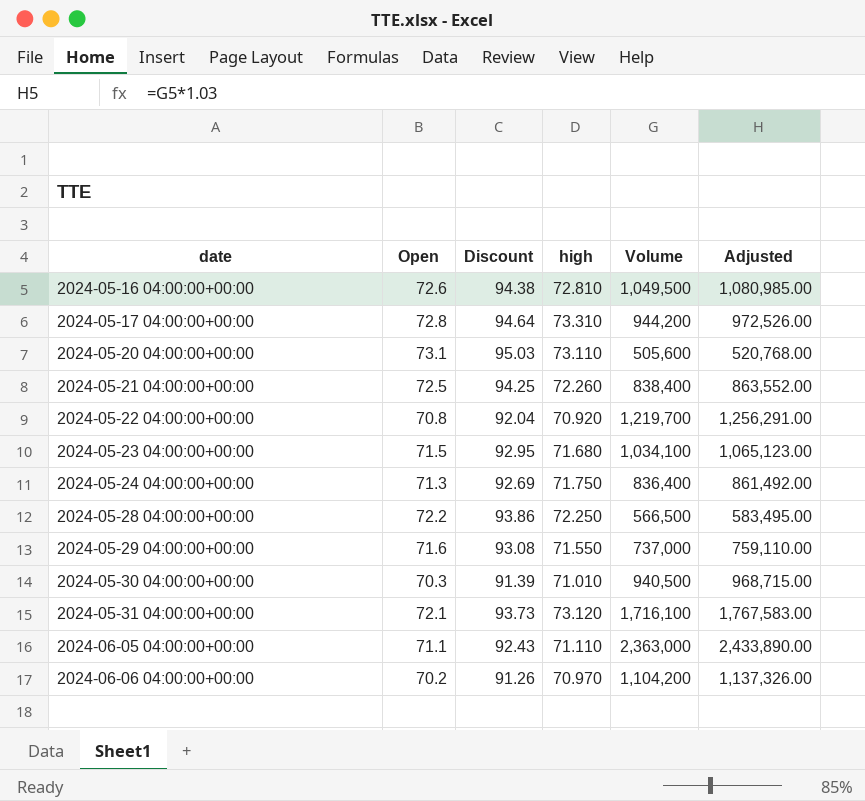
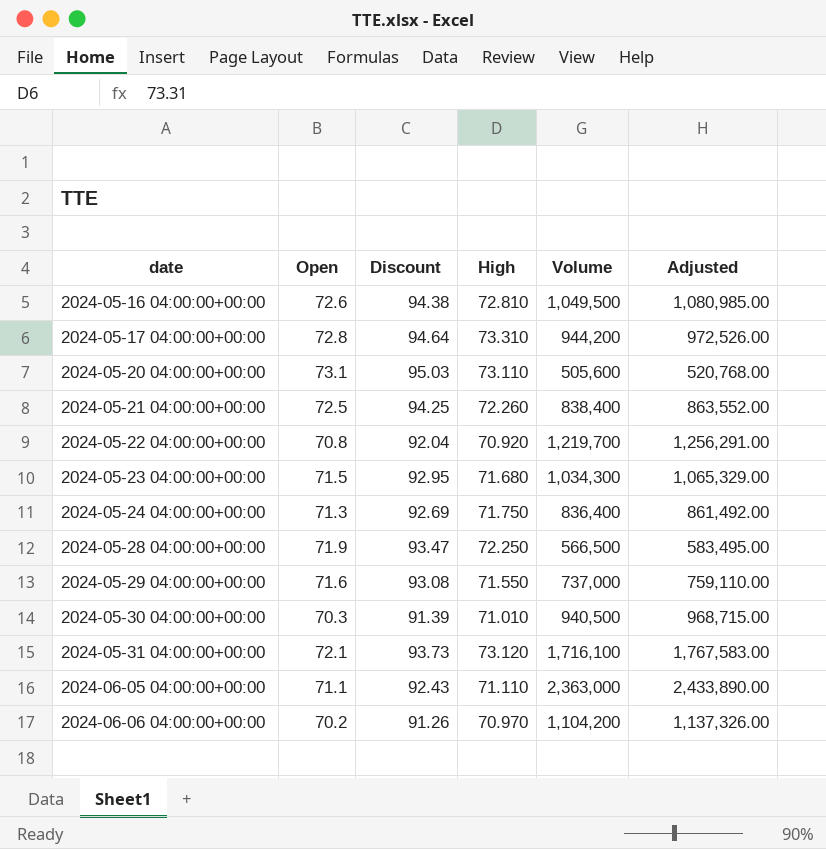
column name: high -> High
2024-05-23 04:00:00+00:00 | Volume: 1,034,100 -> 1,034,300
2024-05-23 04:00:00+00:00 | Adjusted: 1,065,123.00 -> 1,065,329.00
2024-05-28 04:00:00+00:00 | Open: 72.2 -> 71.9
2024-05-28 04:00:00+00:00 | Discount: 93.86 -> 93.47

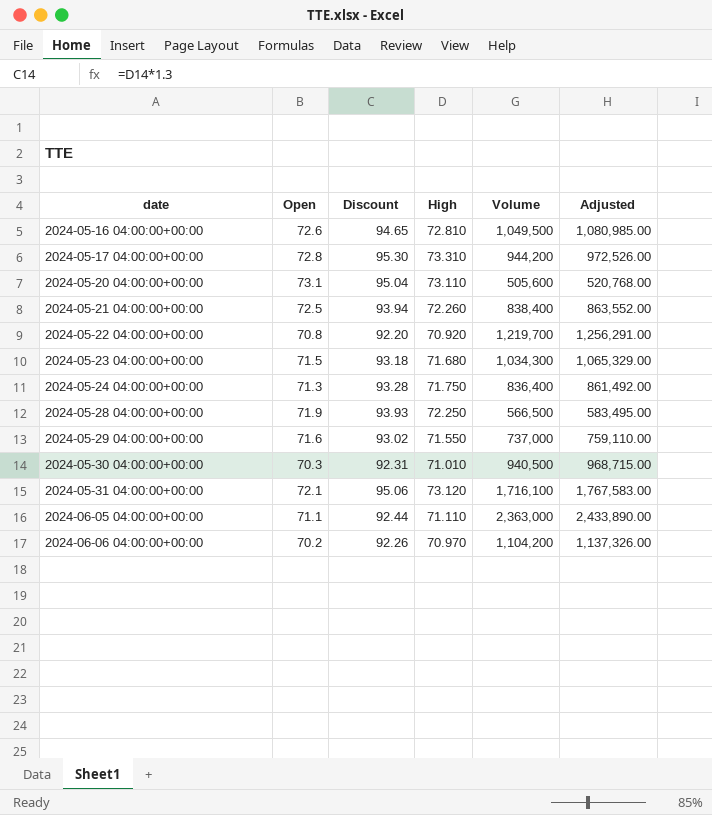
column Discount | formula: [Open] * 1.3 -> [High] * 1.3

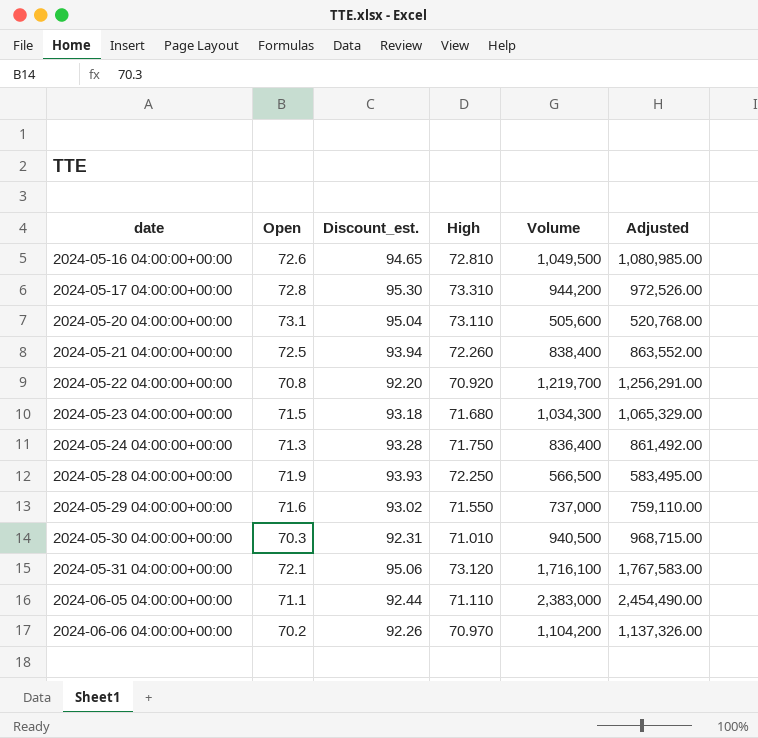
column name: Discount -> Discount_est.
2024-06-05 04:00:00+00:00 | Volume: 2,363,000 -> 2,383,000
2024-06-05 04:00:00+00:00 | Adjusted: 2,433,890.00 -> 2,454,490.00

